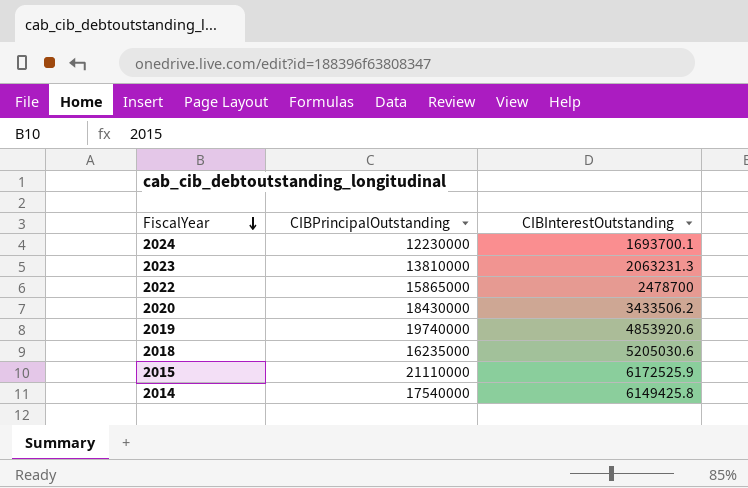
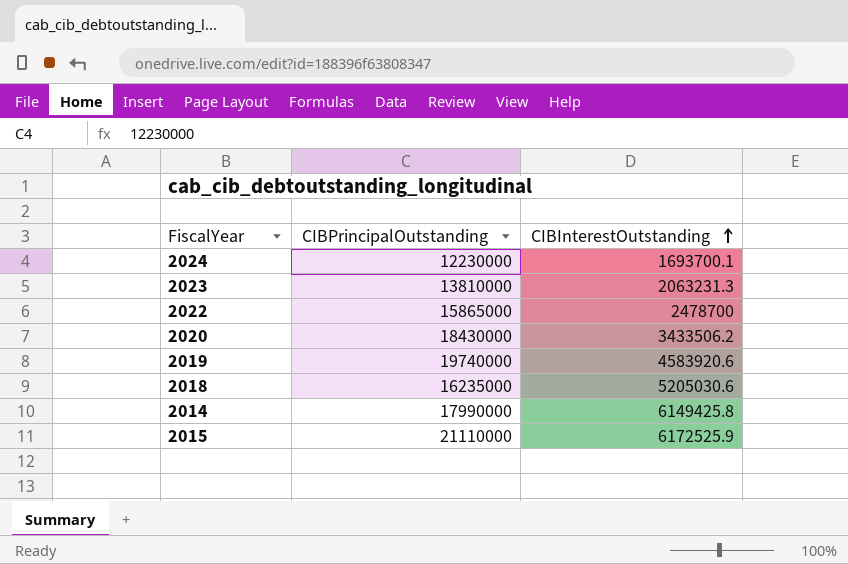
row order: FiscalYear descending -> CIBInterestOutstanding ascending
2019 | CIBInterestOutstanding: 4853920.6 -> 4583920.6
2014 | CIBPrincipalOutstanding: 17540000 -> 17990000

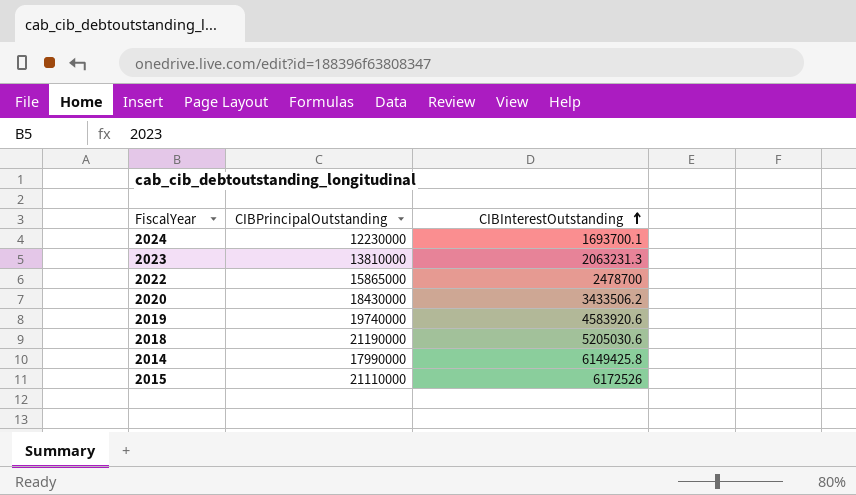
2018 | CIBPrincipalOutstanding: 16235000 -> 21190000
2015 | CIBInterestOutstanding: 6172525.9 -> 6172526

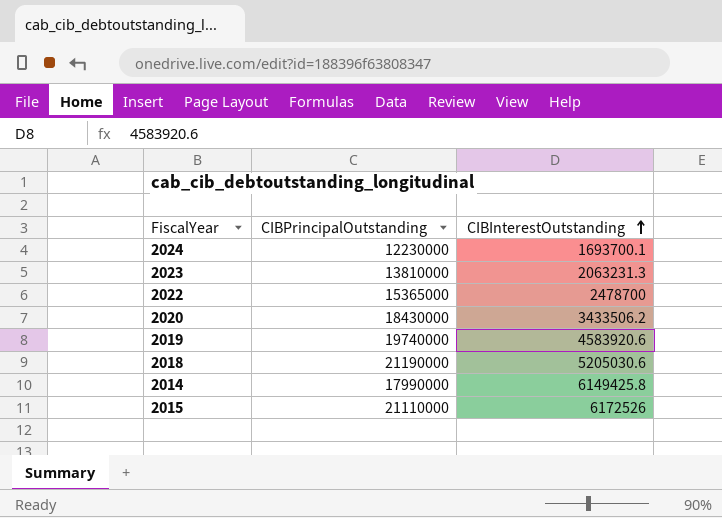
2022 | CIBPrincipalOutstanding: 15865000 -> 15365000

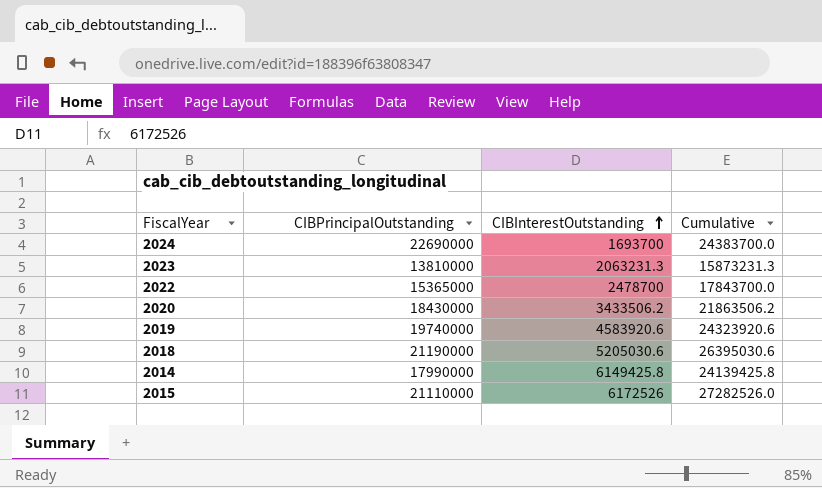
column Cumulative | formula: none -> [CIBPrincipalOutstanding] + [CIBInterestOutstanding]
2024 | CIBPrincipalOutstanding: 12230000 -> 22690000
2024 | CIBInterestOutstanding: 1693700.1 -> 1693700

